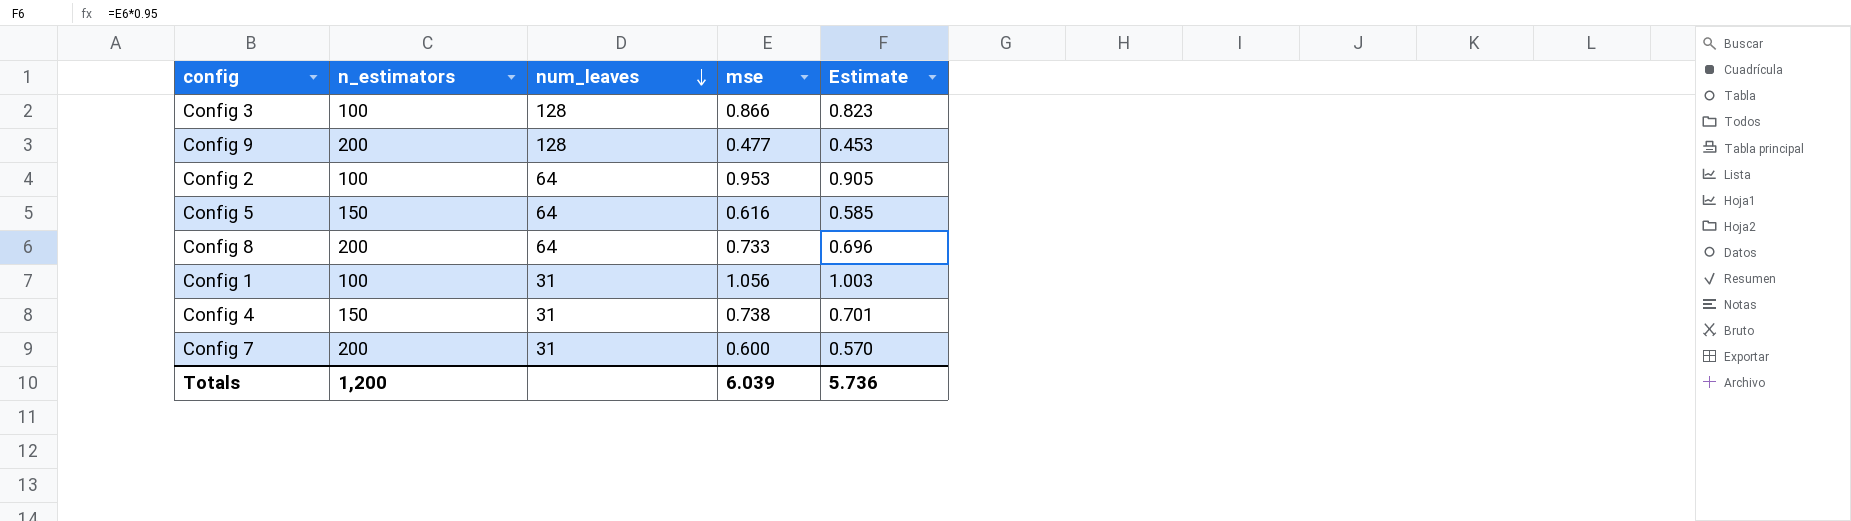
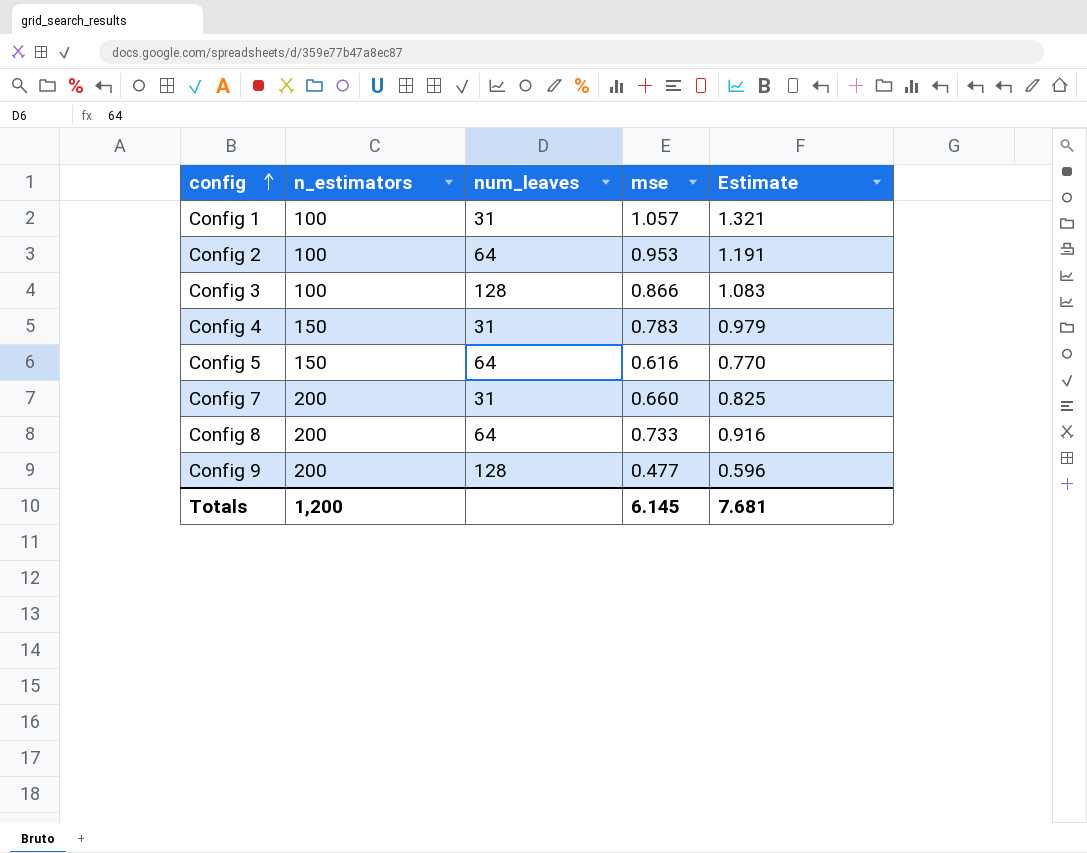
row order: num_leaves descending -> config ascending
column Estimate | formula: [mse] * 0.95 -> [mse] * 1.25
Config 1 | mse: 1.056 -> 1.057
Config 4 | mse: 0.738 -> 0.783
Config 7 | mse: 0.600 -> 0.660
Totals | mse: 6.039 -> 6.145
Totals | Estimate: 5.736 -> 7.681

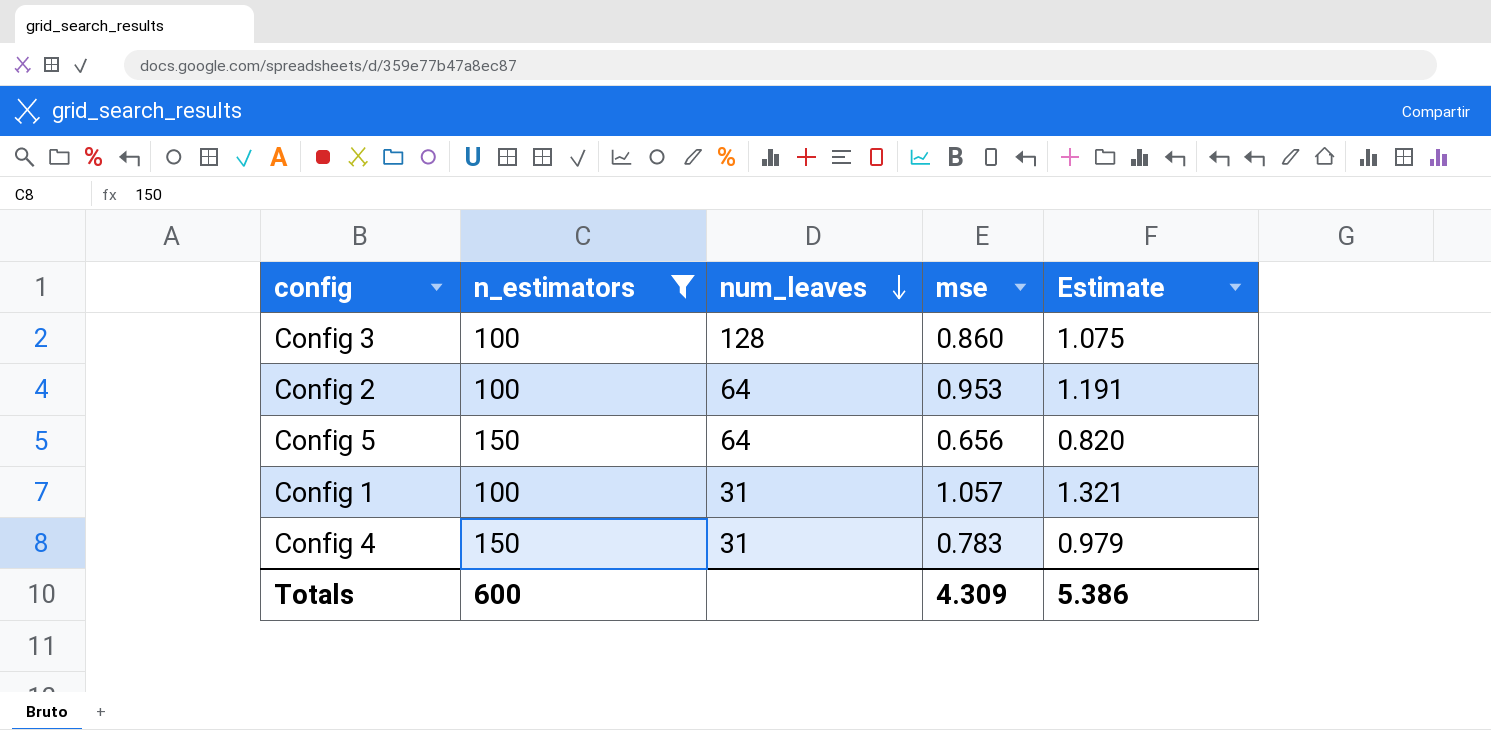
filter: none -> n_estimators != 200
row order: config ascending -> num_leaves descending
Config 3 | mse: 0.866 -> 0.860
Config 3 | Estimate: 1.083 -> 1.075
Config 5 | mse: 0.616 -> 0.656
Config 5 | Estimate: 0.770 -> 0.820
Totals | n_estimators: 1,200 -> 600
Totals | mse: 6.145 -> 4.309
Totals | Estimate: 7.681 -> 5.386

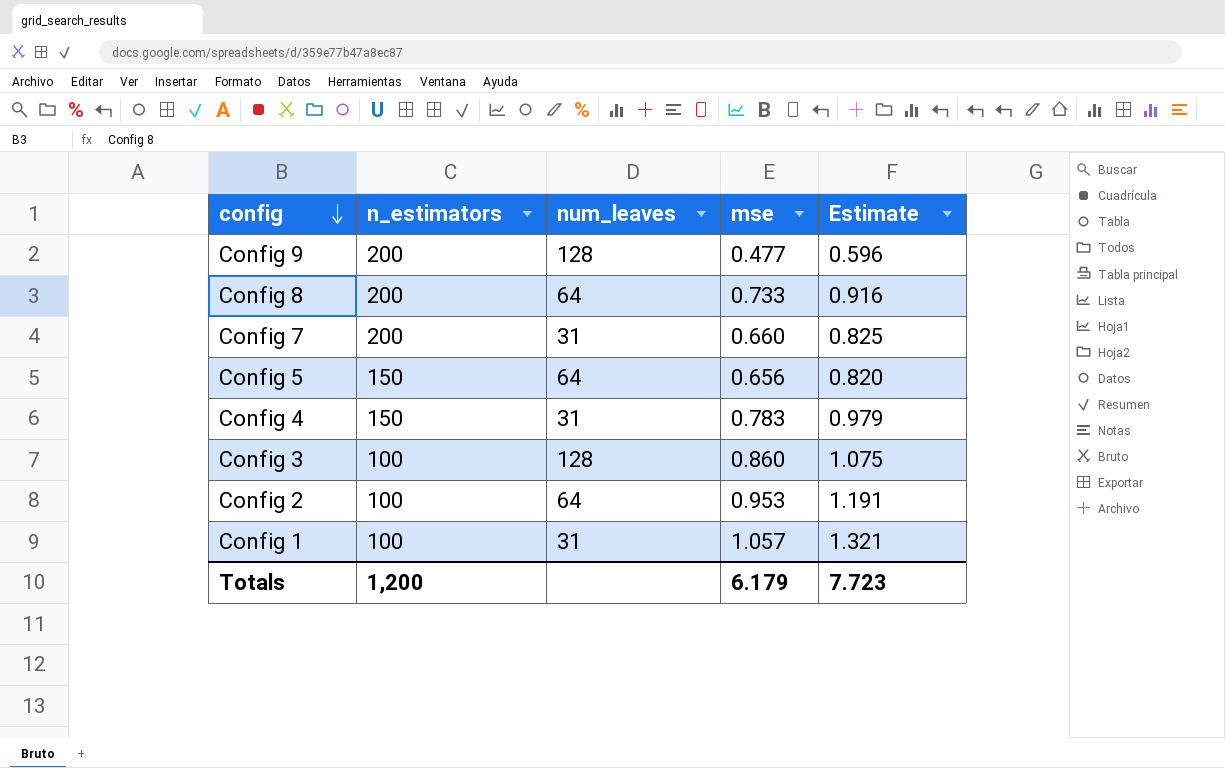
filter: n_estimators != 200 -> none
row order: num_leaves descending -> config descending
Totals | n_estimators: 600 -> 1,200
Totals | mse: 4.309 -> 6.179
Totals | Estimate: 5.386 -> 7.723

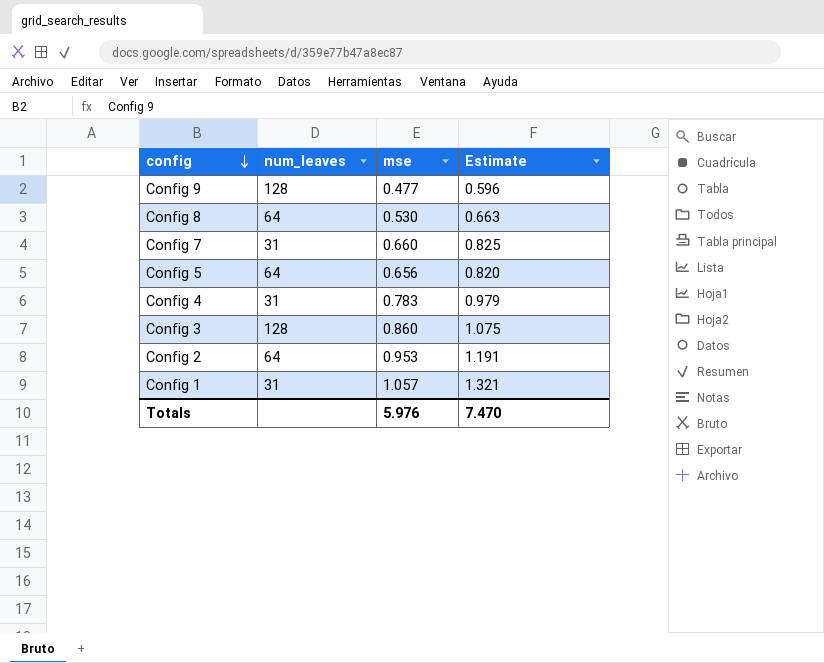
column n_estimators | position: 2 -> none
Config 8 | mse: 0.733 -> 0.530
Config 8 | Estimate: 0.916 -> 0.663
Totals | mse: 6.179 -> 5.976
Totals | Estimate: 7.723 -> 7.470

